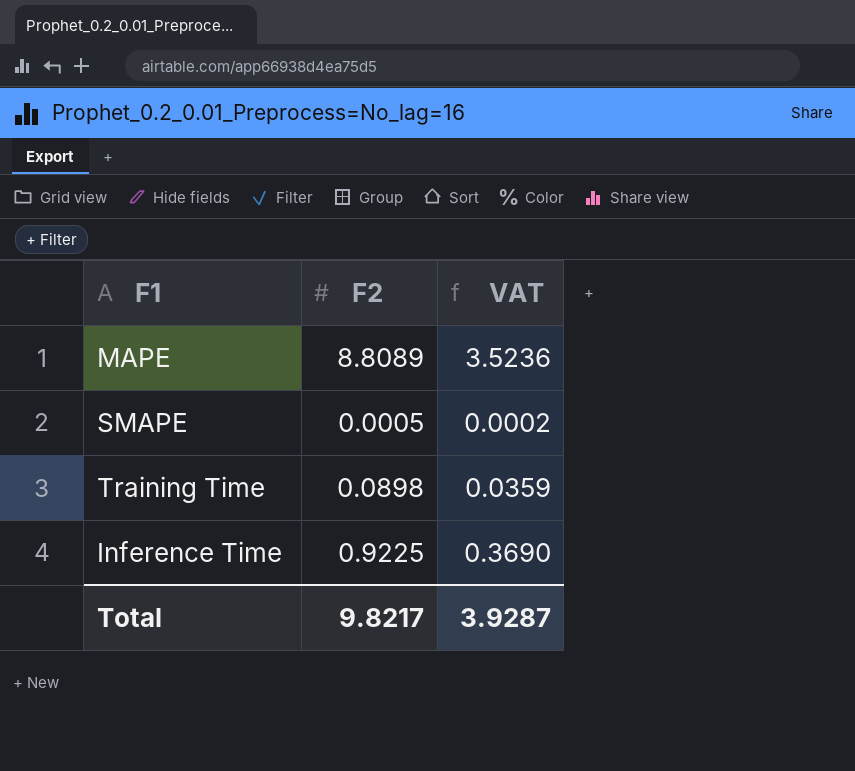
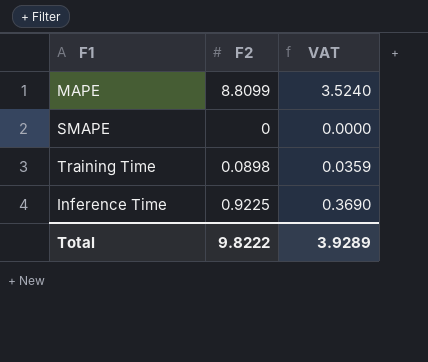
MAPE | F2: 8.8089 -> 8.8099
MAPE | VAT: 3.5236 -> 3.5240
SMAPE | F2: 0.0005 -> 0
SMAPE | VAT: 0.0002 -> 0.0000
Total | F2: 9.8217 -> 9.8222
Total | VAT: 3.9287 -> 3.9289

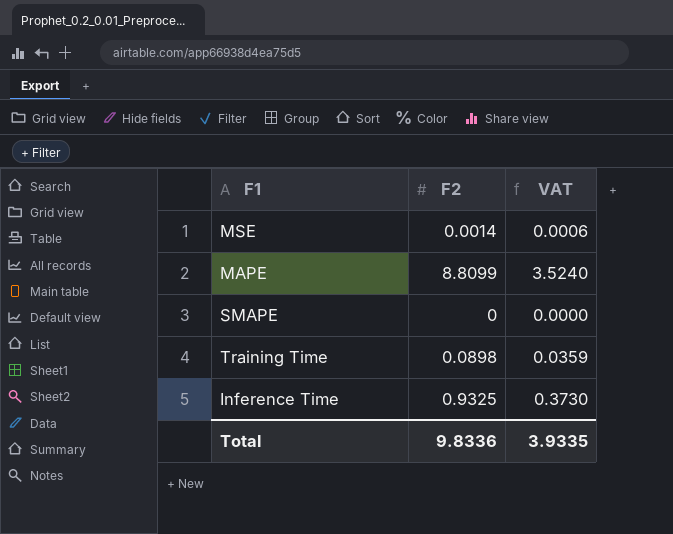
row MSE: none -> 0.0014 | 0.0006
Inference Time | F2: 0.9225 -> 0.9325
Inference Time | VAT: 0.3690 -> 0.3730
Total | F2: 9.8222 -> 9.8336
Total | VAT: 3.9289 -> 3.9335

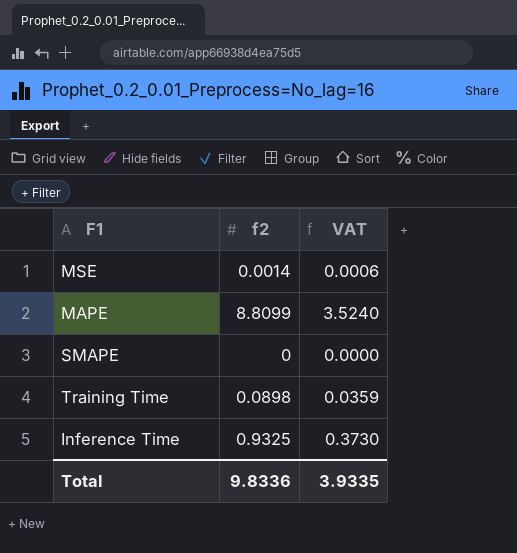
column name: F2 -> f2

